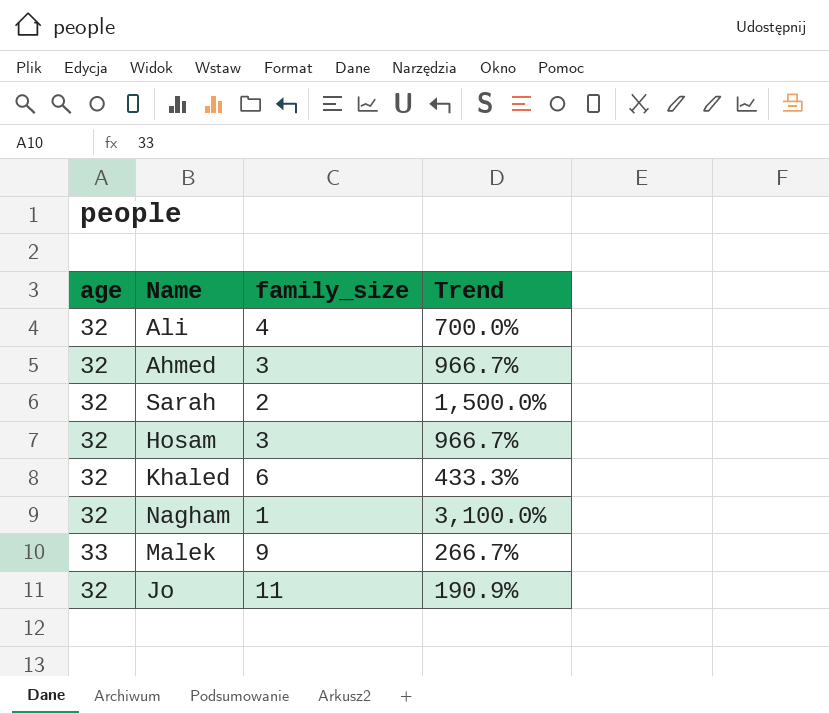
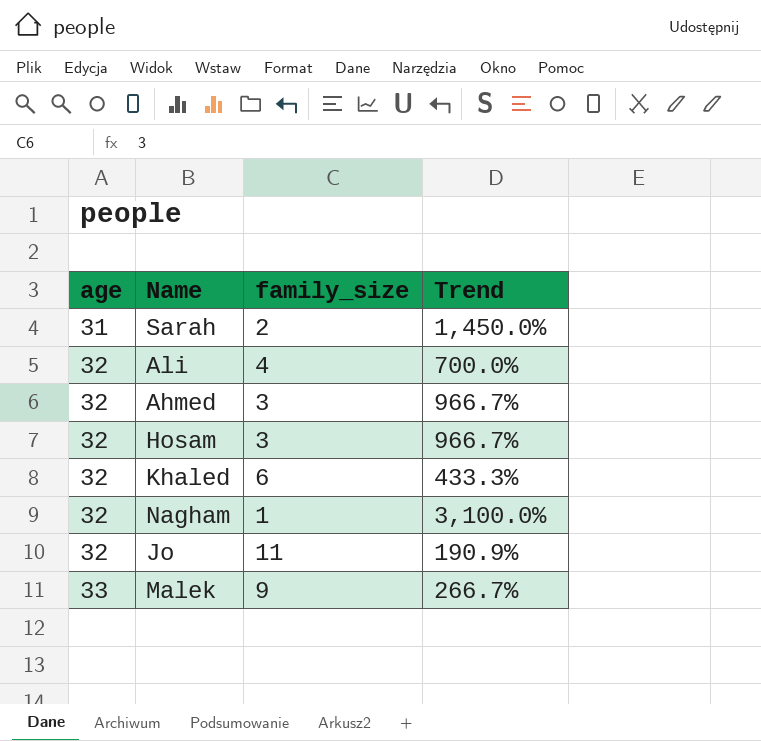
row order: none -> age ascending
Sarah | age: 32 -> 31
Sarah | Trend: 1,500.0% -> 1,450.0%

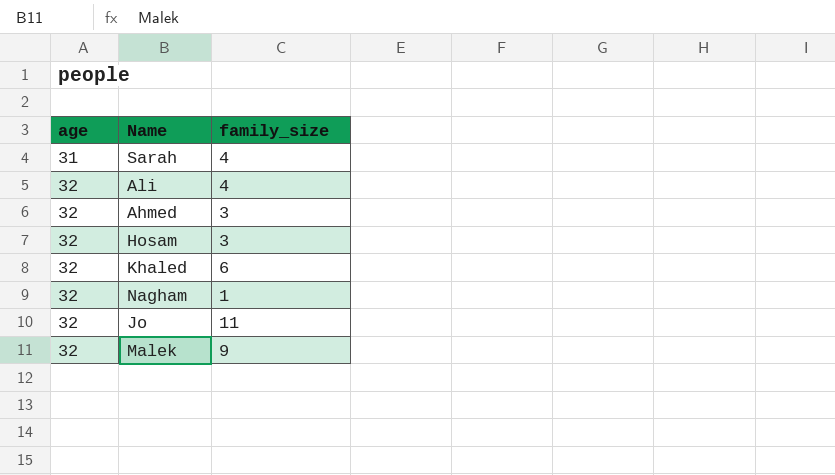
column Trend | formula: ([age] - [family_size]) / [family_size] -> none
Sarah | family_size: 2 -> 4
Malek | age: 33 -> 32

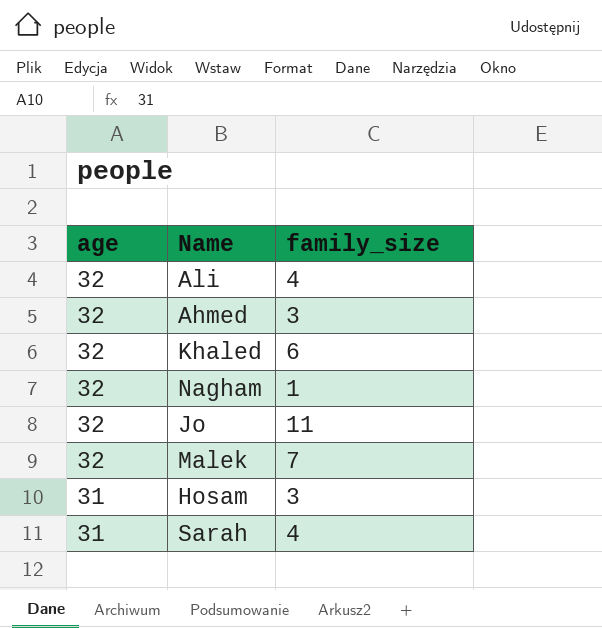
row order: age ascending -> age descending
Malek | family_size: 9 -> 7
Hosam | age: 32 -> 31

